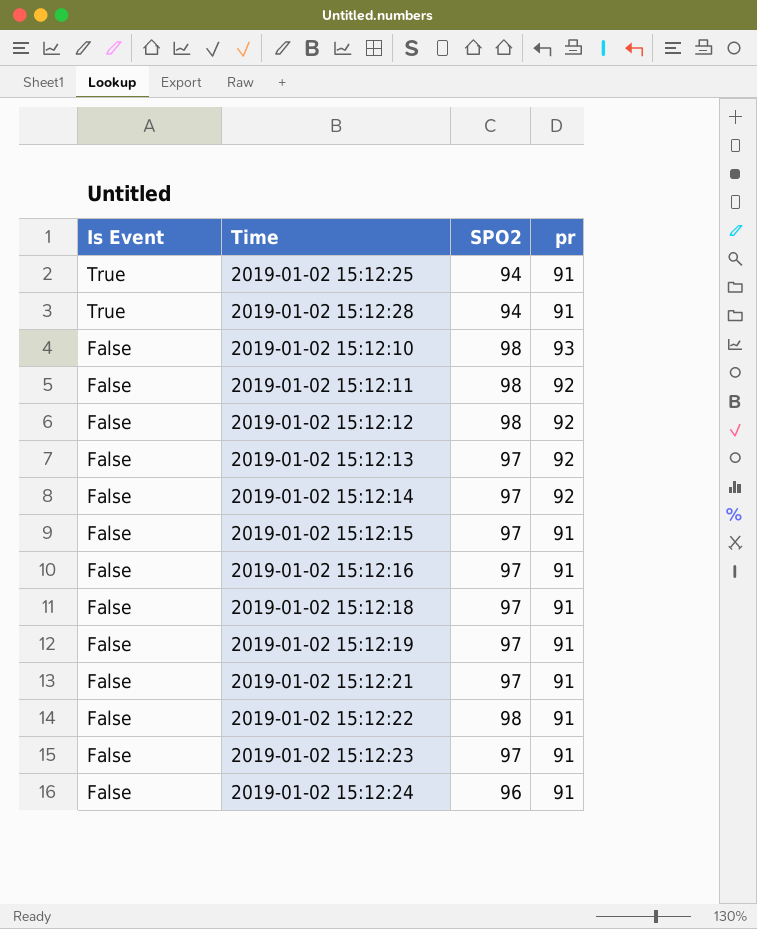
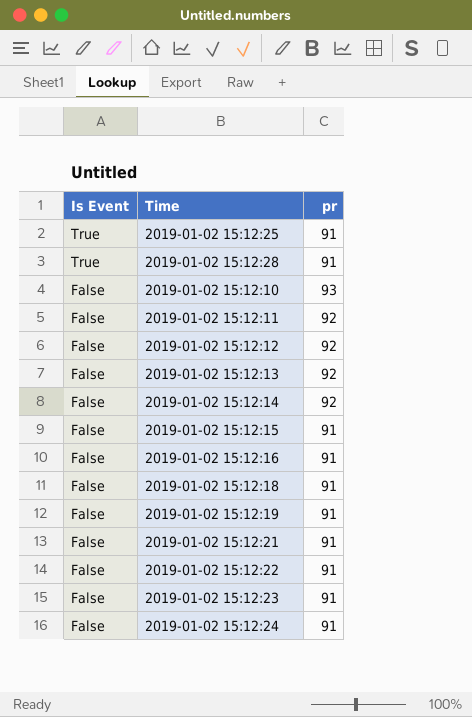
column SPO2 | position: 3 -> none

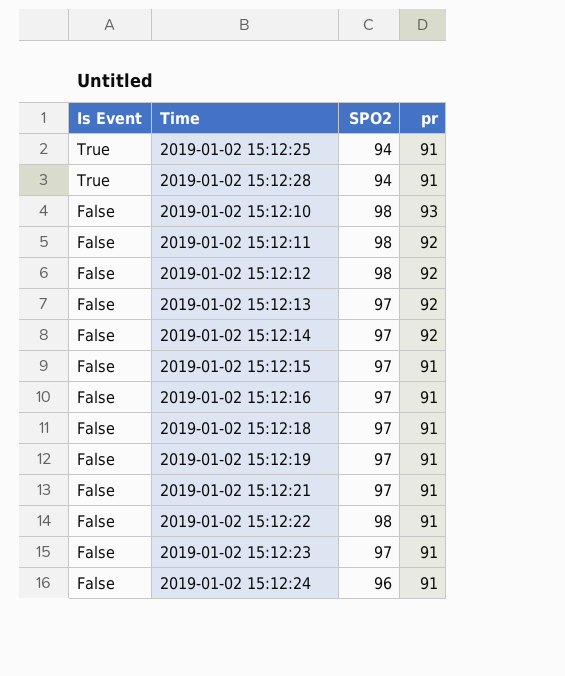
column SPO2 | position: none -> 3

